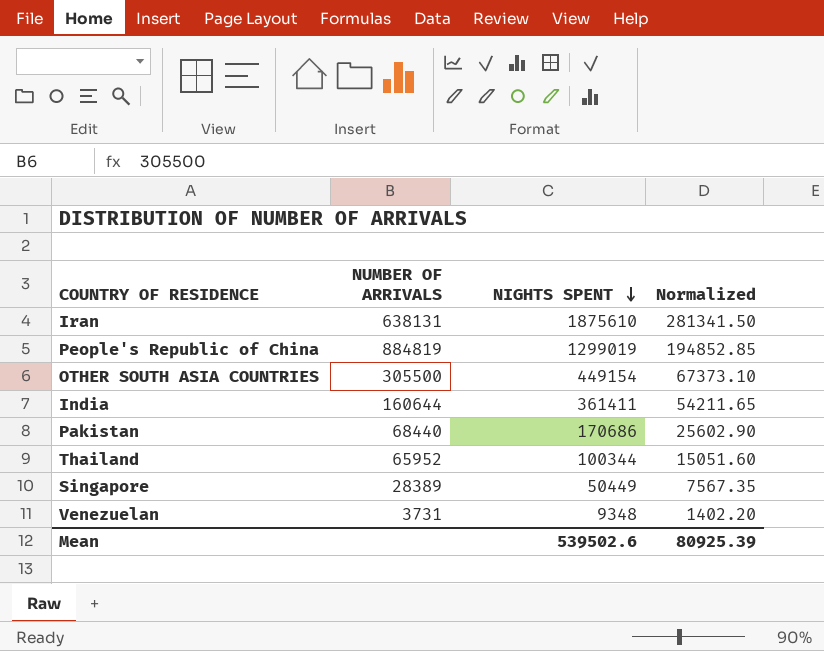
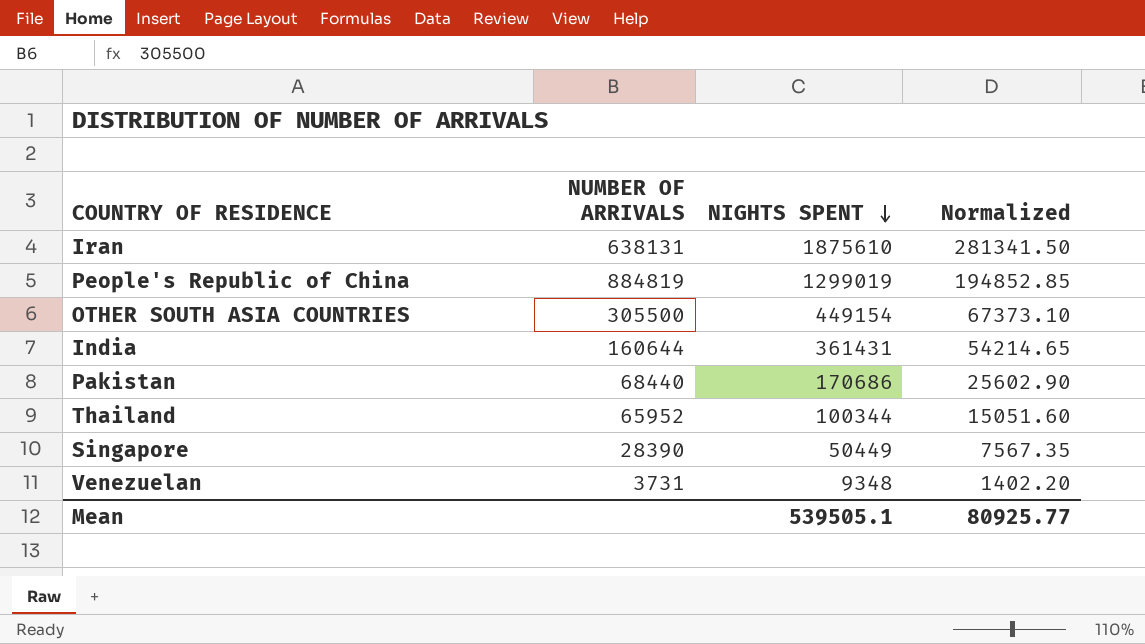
India | NIGHTS SPENT: 361411 -> 361431
India | Normalized: 54211.65 -> 54214.65
Singapore | NUMBER OF ARRIVALS: 28389 -> 28390
Mean | NIGHTS SPENT: 539502.6 -> 539505.1
Mean | Normalized: 80925.39 -> 80925.77

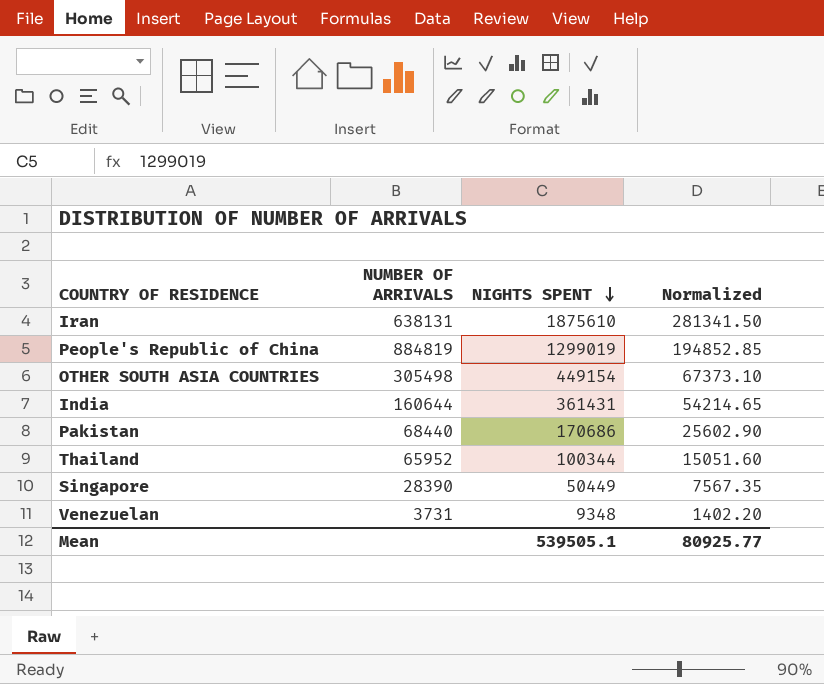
OTHER SOUTH ASIA COUNTRIES | NUMBER OF ARRIVALS: 305500 -> 305498

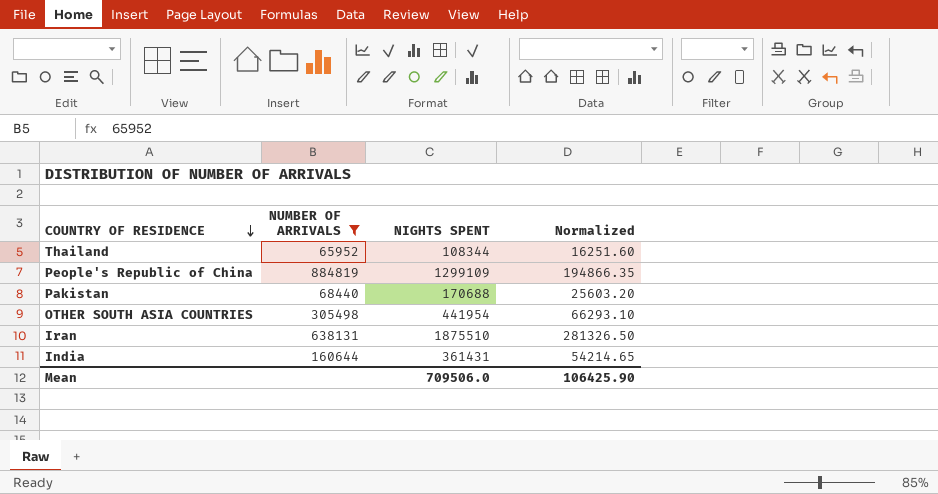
filter: none -> NUMBER OF ARRIVALS >= 65952
row order: NIGHTS SPENT descending -> COUNTRY OF RESIDENCE descending
Thailand | NIGHTS SPENT: 100344 -> 108344
Thailand | Normalized: 15051.60 -> 16251.60
People's Republic of China | NIGHTS SPENT: 1299019 -> 1299109
People's Republic of China | Normalized: 194852.85 -> 194866.35
Pakistan | NIGHTS SPENT: 170686 -> 170688
Pakistan | Normalized: 25602.90 -> 25603.20
OTHER SOUTH ASIA COUNTRIES | NIGHTS SPENT: 449154 -> 441954
OTHER SOUTH ASIA COUNTRIES | Normalized: 67373.10 -> 66293.10
Iran | NIGHTS SPENT: 1875610 -> 1875510
Iran | Normalized: 281341.50 -> 281326.50
Mean | NIGHTS SPENT: 539505.1 -> 709506.0
Mean | Normalized: 80925.77 -> 106425.90

